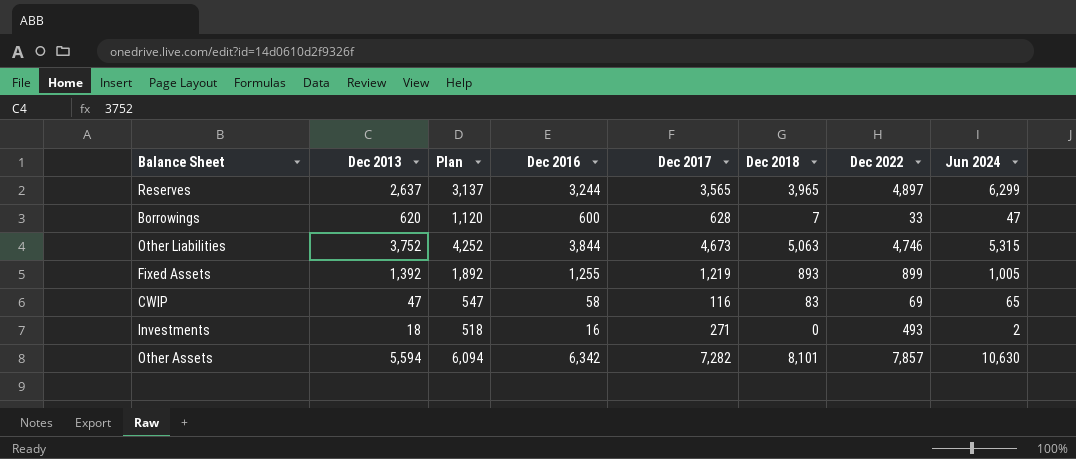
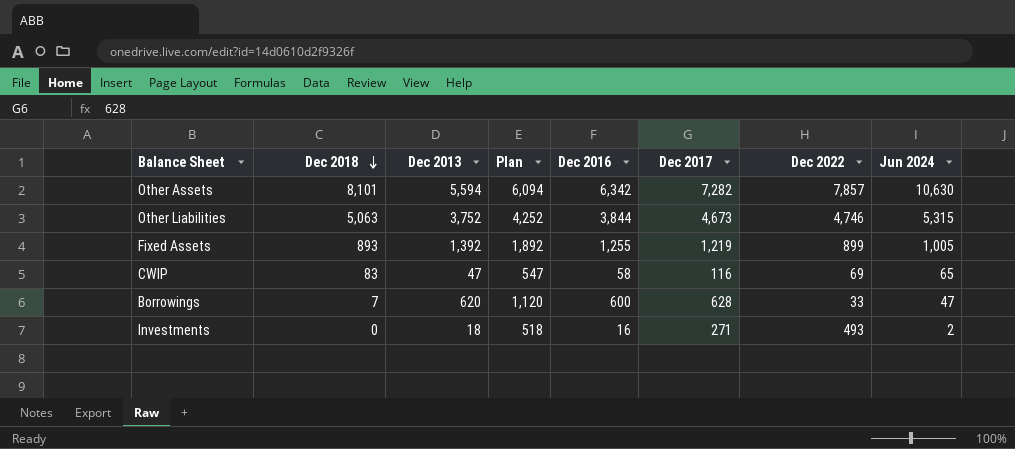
row order: none -> Dec 2018 descending
column Dec 2018 | position: 6 -> 2
row Reserves: 2,637 | 3,137 | 3,244 | 3,565 | 3,965 | 4,897 | 6,299 -> none

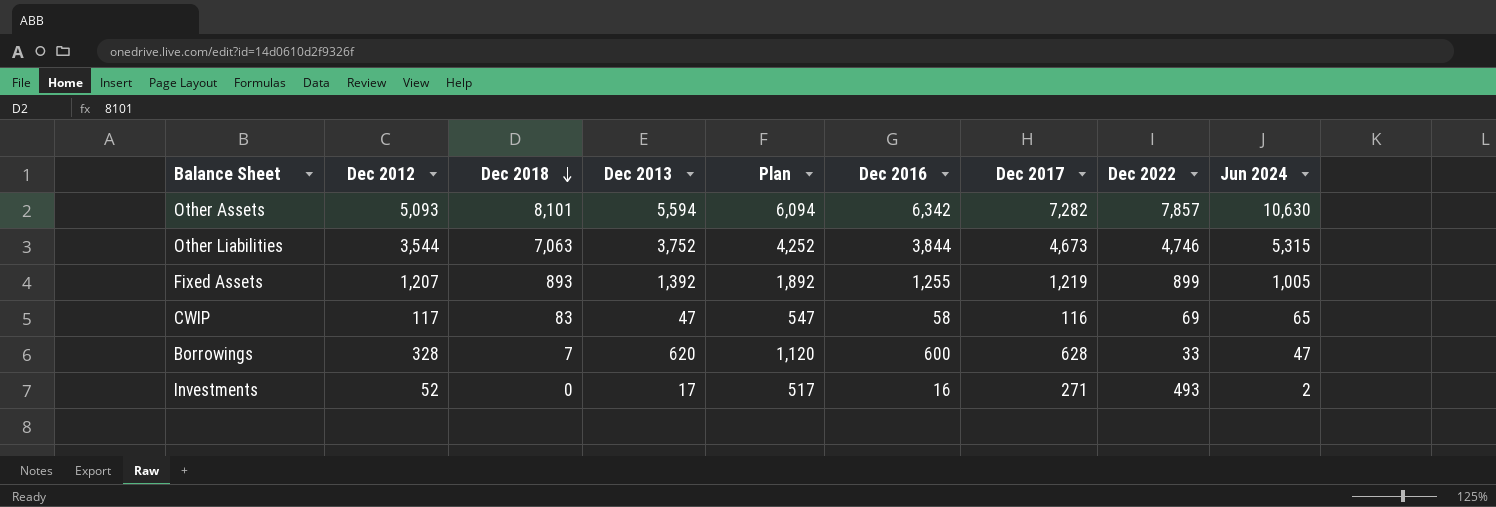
column Dec 2012 | position: none -> 2
Other Liabilities | Dec 2018: 5,063 -> 7,063
Investments | Dec 2013: 18 -> 17
Investments | Plan: 518 -> 517

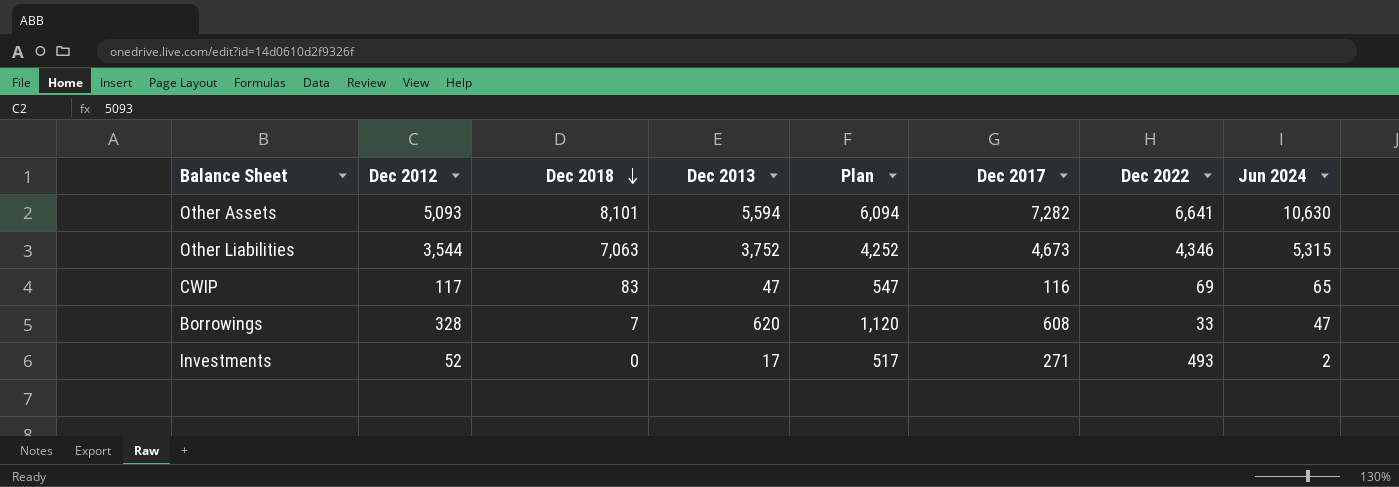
column Dec 2016 | position: 6 -> none
row Fixed Assets: 1,207 | 893 | 1,392 | 1,892 | 1,255 | 1,219 | 899 | 1,005 -> none
Other Assets | Dec 2022: 7,857 -> 6,641
Other Liabilities | Dec 2022: 4,746 -> 4,346
Borrowings | Dec 2017: 628 -> 608

